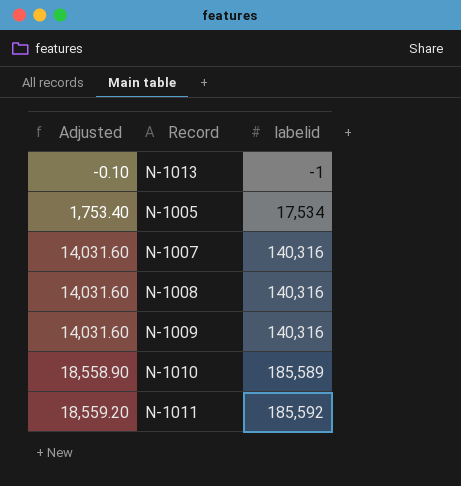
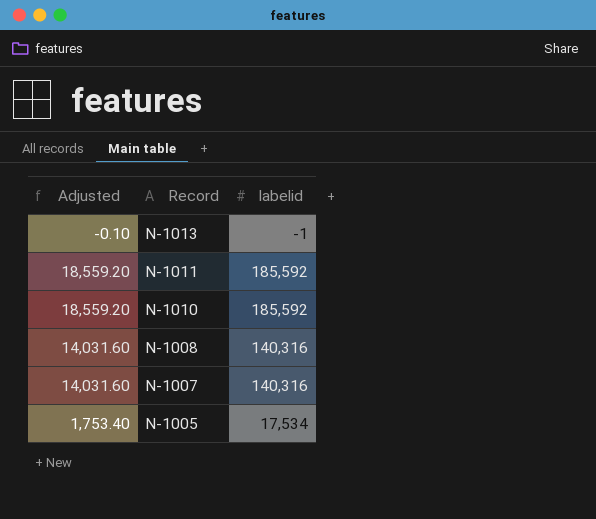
row order: Adjusted ascending -> Record descending
row N-1009: 14,031.60 | 140,316 -> none
N-1010 | Adjusted: 18,558.90 -> 18,559.20
N-1010 | labelid: 185,589 -> 185,592

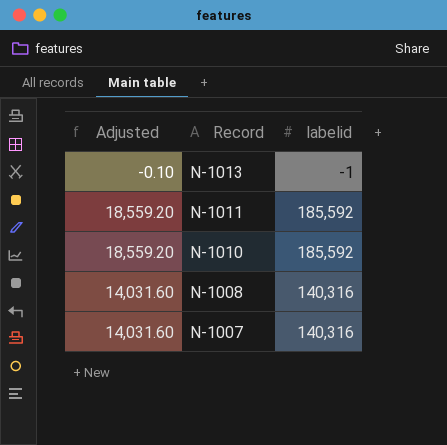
row N-1005: 1,753.40 | 17,534 -> none

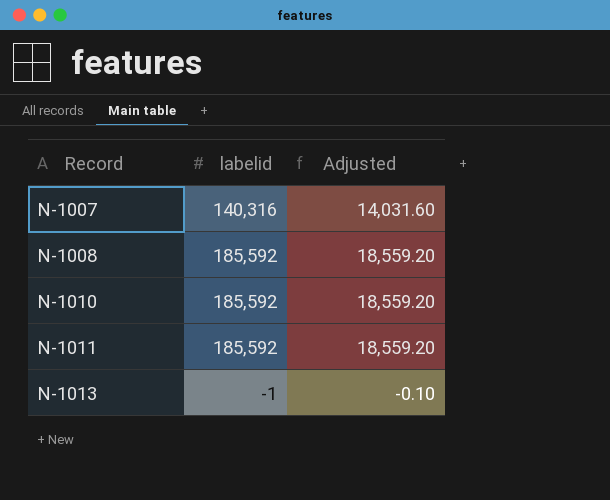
row order: Record descending -> Record ascending
column Adjusted | position: 1 -> 3
N-1008 | labelid: 140,316 -> 185,592
N-1008 | Adjusted: 14,031.60 -> 18,559.20

